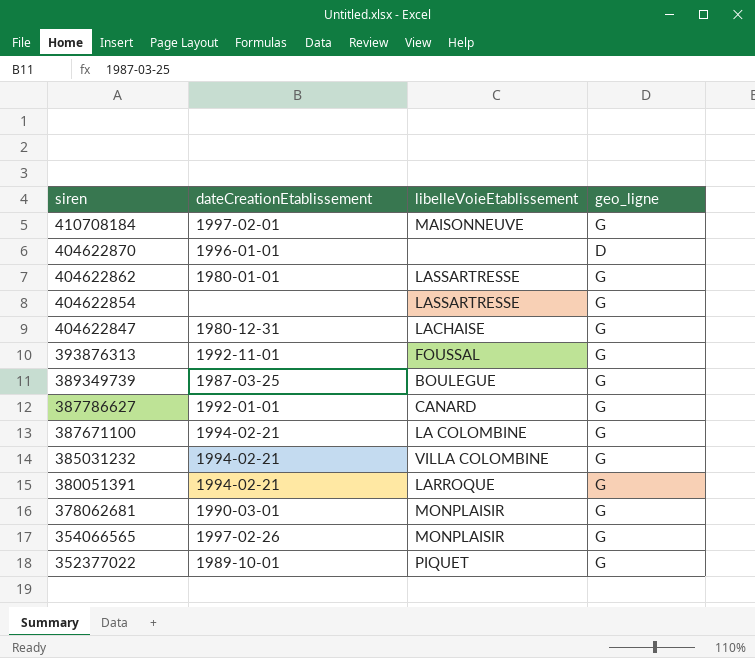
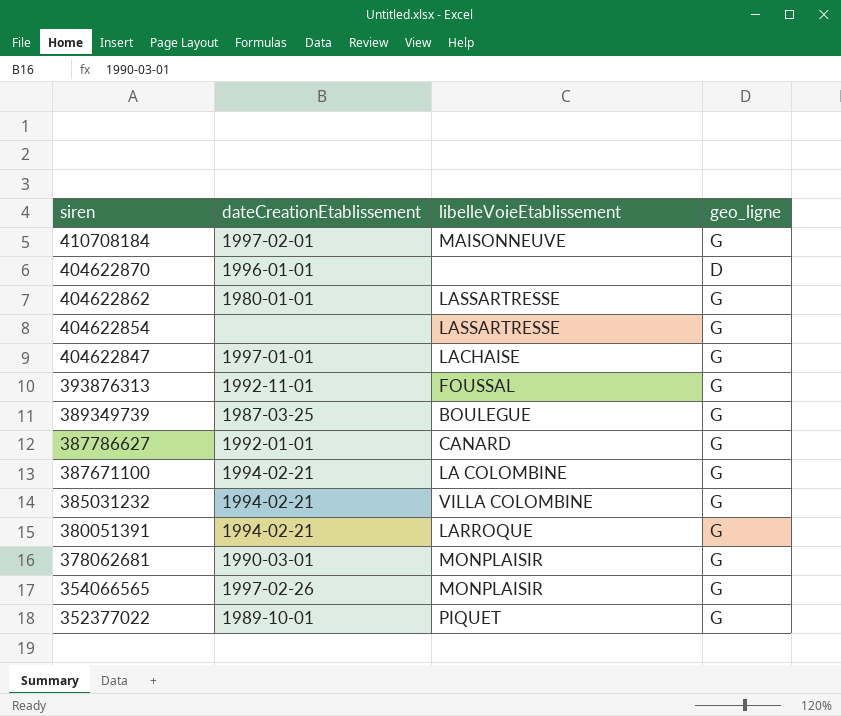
404622847 | dateCreationEtablissement: 1980-12-31 -> 1997-01-01

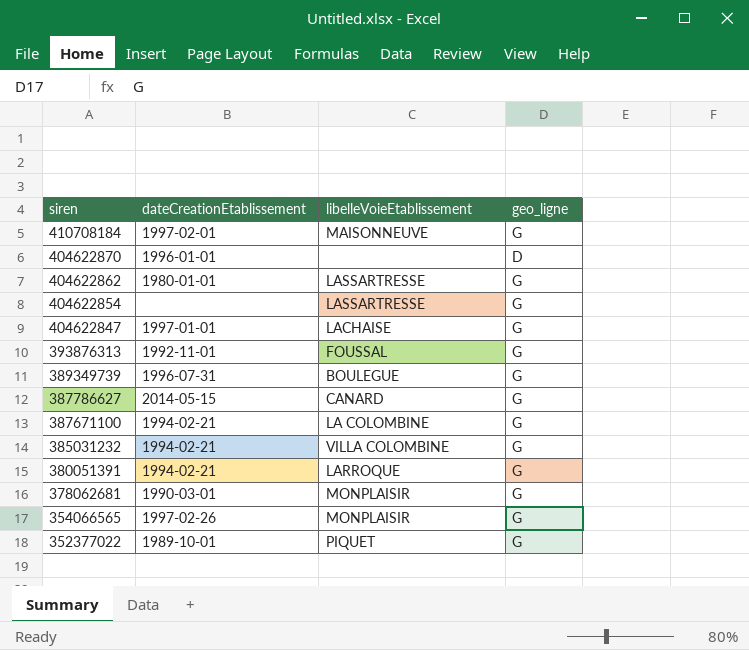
389349739 | dateCreationEtablissement: 1987-03-25 -> 1996-07-31
387786627 | dateCreationEtablissement: 1992-01-01 -> 2014-05-15

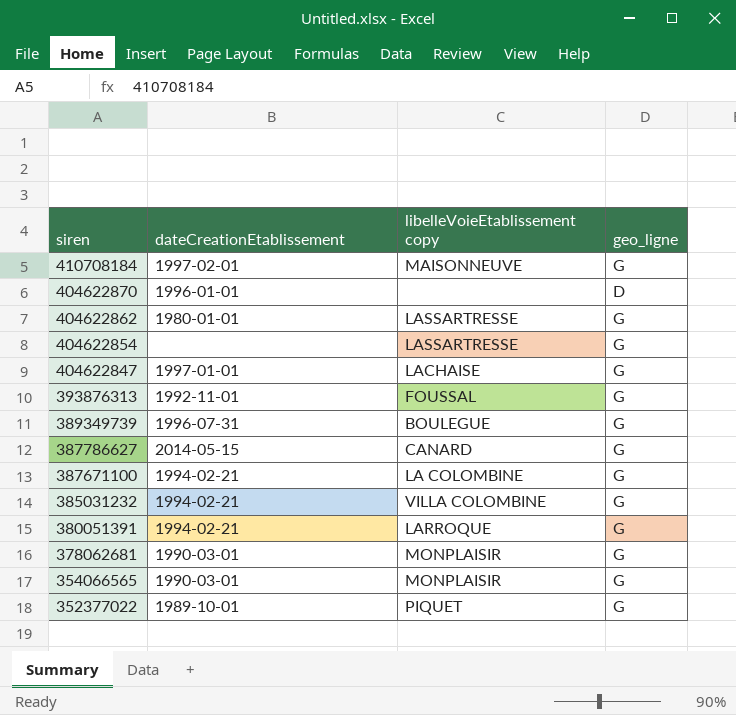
column name: libelleVoieEtablissement -> libelleVoieEtablissement copy
354066565 | dateCreationEtablissement: 1997-02-26 -> 1990-03-01

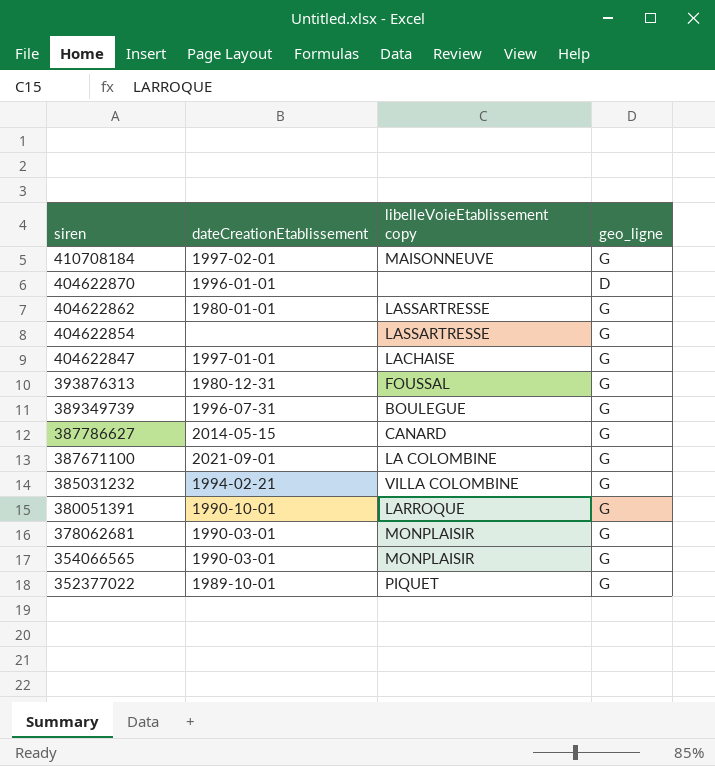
393876313 | dateCreationEtablissement: 1992-11-01 -> 1980-12-31
387671100 | dateCreationEtablissement: 1994-02-21 -> 2021-09-01
380051391 | dateCreationEtablissement: 1994-02-21 -> 1990-10-01

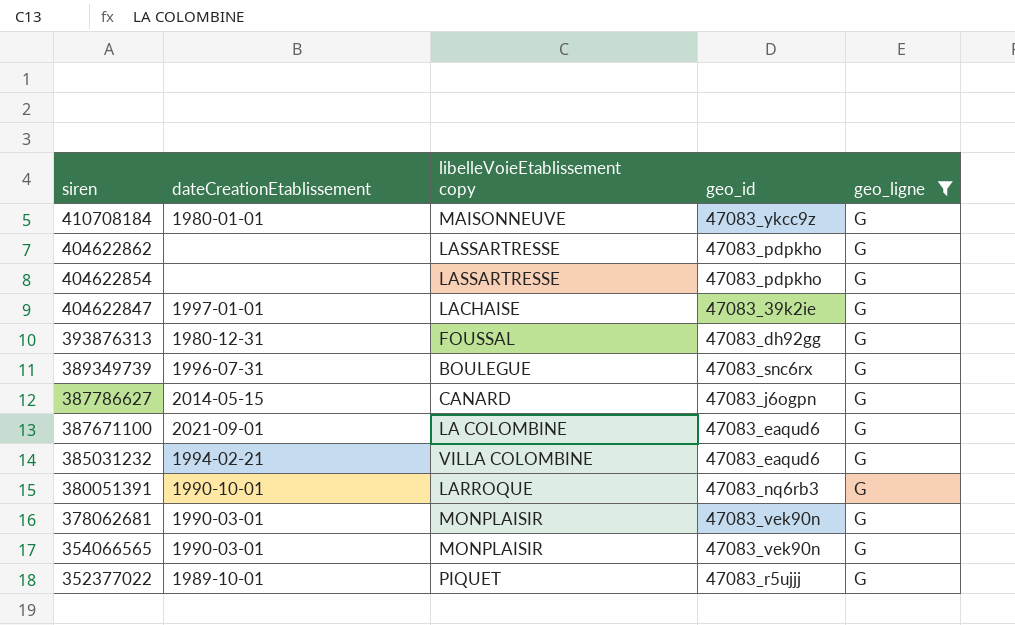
filter: none -> geo_ligne = G
column geo_id | position: none -> 4
410708184 | dateCreationEtablissement: 1997-02-01 -> 1980-01-01
404622862 | dateCreationEtablissement: 1980-01-01 -> none

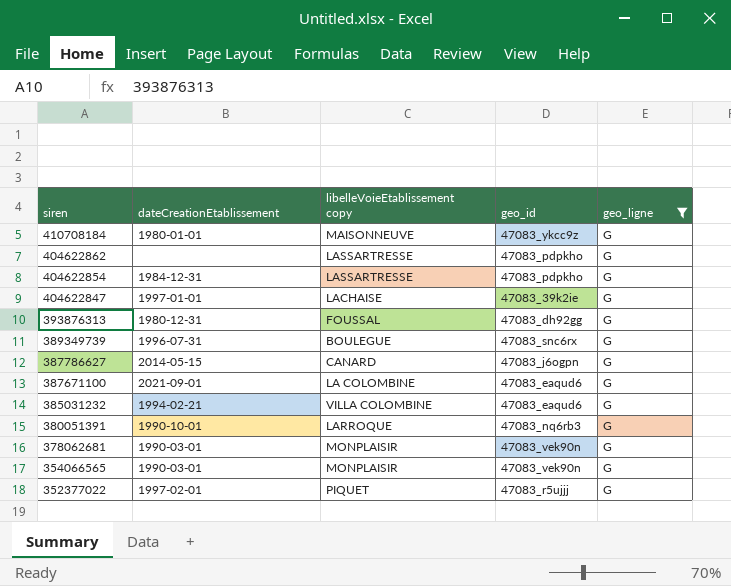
404622854 | dateCreationEtablissement: none -> 1984-12-31
352377022 | dateCreationEtablissement: 1989-10-01 -> 1997-02-01

